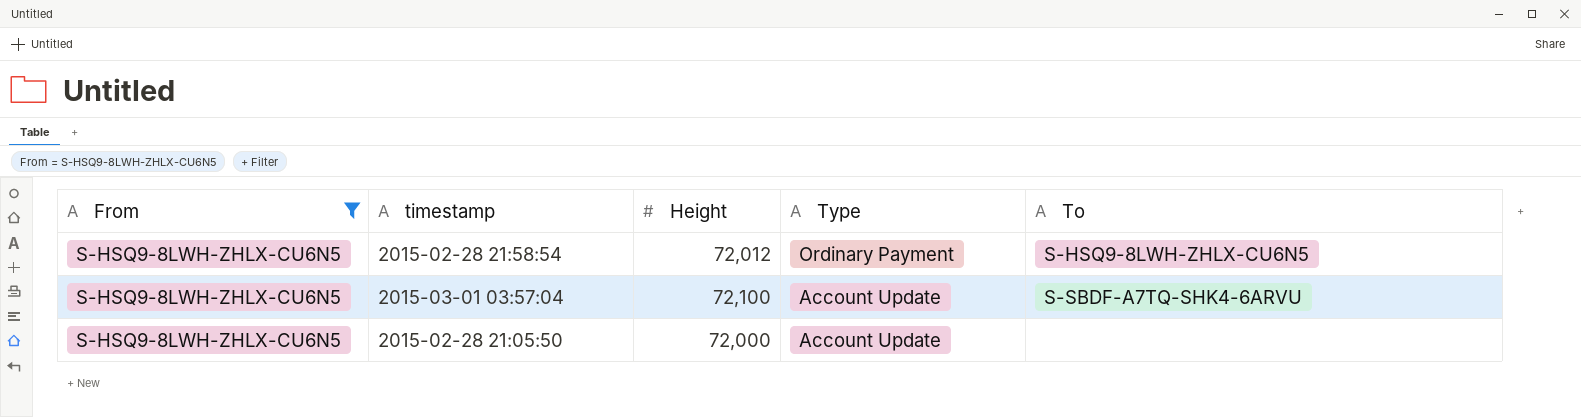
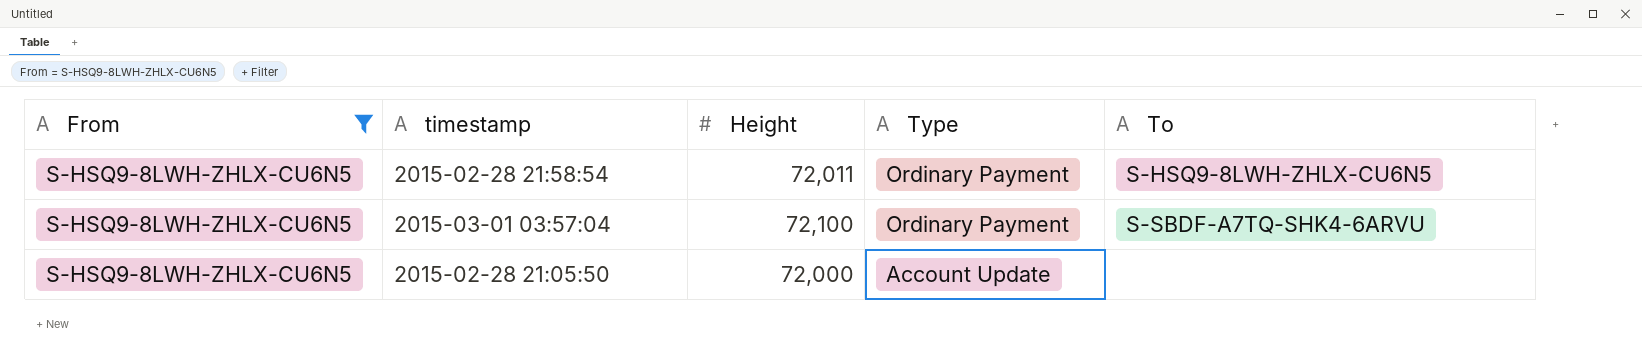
2015-02-28 21:58:54 | Height: 72,012 -> 72,011
2015-03-01 03:57:04 | Type: Account Update -> Ordinary Payment

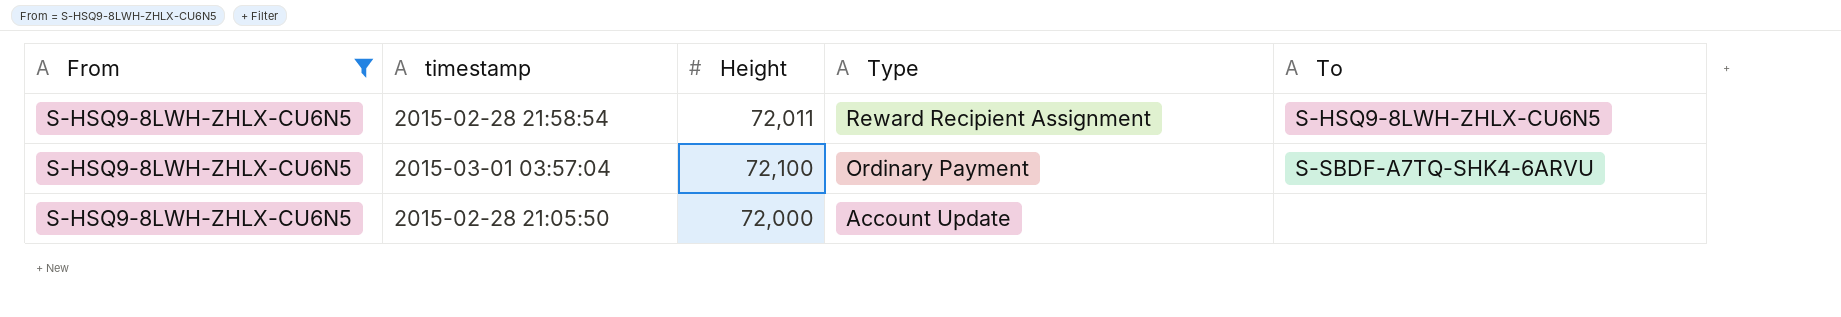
2015-02-28 21:58:54 | Type: Ordinary Payment -> Reward Recipient Assignment

